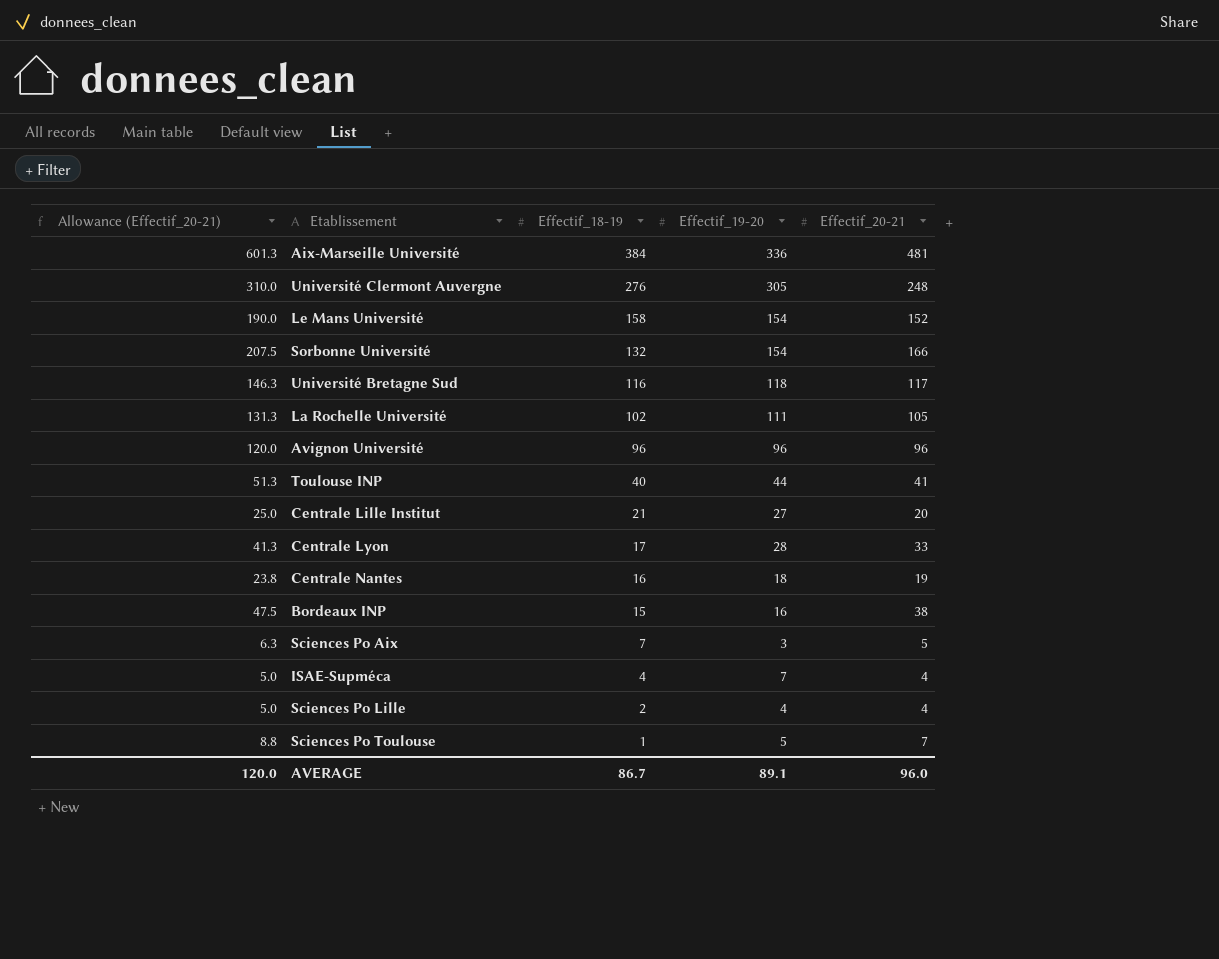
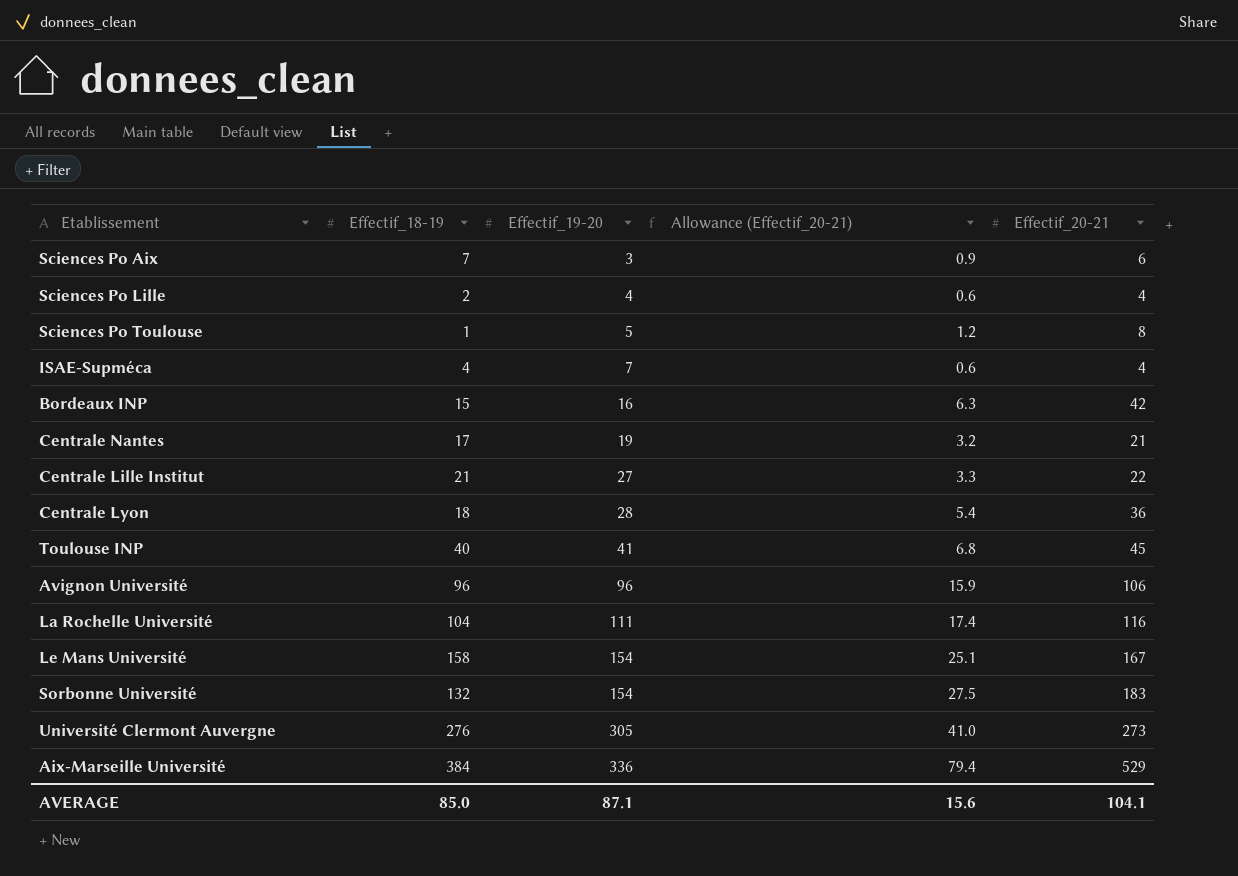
row order: Effectif_18-19 descending -> Effectif_19-20 ascending
column Allowance (Effectif_20-21) | formula: [Effectif_20-21] * 1.25 -> [Effectif_20-21] * 0.15
column Allowance (Effectif_20-21) | position: 1 -> 4
row Université Bretagne Sud: 146.3 | 116 | 118 | 117 -> none
Sciences Po Aix | Effectif_20-21: 5 -> 6
Sciences Po Toulouse | Effectif_20-21: 7 -> 8
Bordeaux INP | Effectif_20-21: 38 -> 42
Centrale Nantes | Effectif_18-19: 16 -> 17
Centrale Nantes | Effectif_19-20: 18 -> 19
Centrale Nantes | Effectif_20-21: 19 -> 21
Centrale Lille Institut | Effectif_20-21: 20 -> 22
Centrale Lyon | Effectif_18-19: 17 -> 18
Centrale Lyon | Effectif_20-21: 33 -> 36
Toulouse INP | Effectif_19-20: 44 -> 41
Toulouse INP | Effectif_20-21: 41 -> 45
Avignon Université | Effectif_20-21: 96 -> 106
La Rochelle Université | Effectif_18-19: 102 -> 104
La Rochelle Université | Effectif_20-21: 105 -> 116
Le Mans Université | Effectif_20-21: 152 -> 167
Sorbonne Université | Effectif_20-21: 166 -> 183
Université Clermont Auvergne | Effectif_20-21: 248 -> 273
Aix-Marseille Université | Effectif_20-21: 481 -> 529
AVERAGE | Effectif_18-19: 86.7 -> 85.0
AVERAGE | Effectif_19-20: 89.1 -> 87.1
AVERAGE | Allowance (Effectif_20-21): 120.0 -> 15.6
AVERAGE | Effectif_20-21: 96.0 -> 104.1

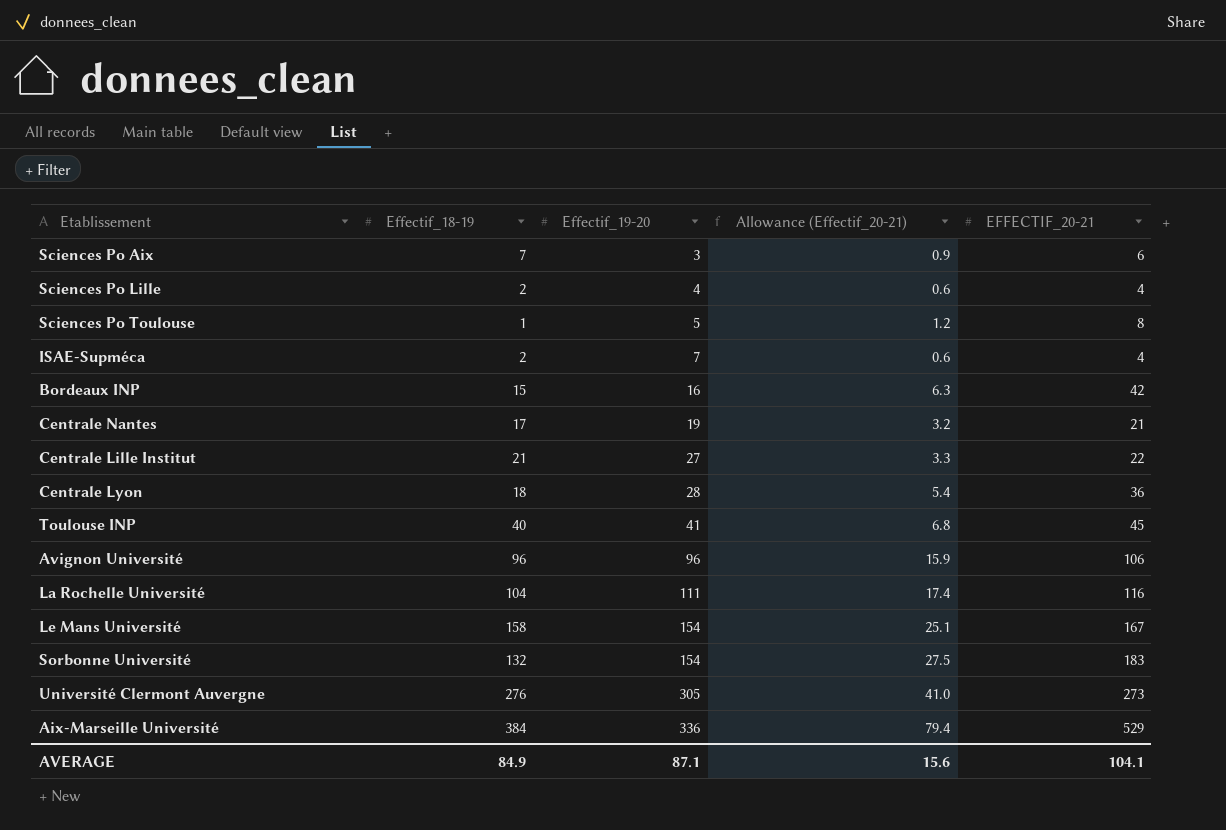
column name: Effectif_20-21 -> EFFECTIF_20-21
ISAE-Supméca | Effectif_18-19: 4 -> 2
AVERAGE | Effectif_18-19: 85.0 -> 84.9

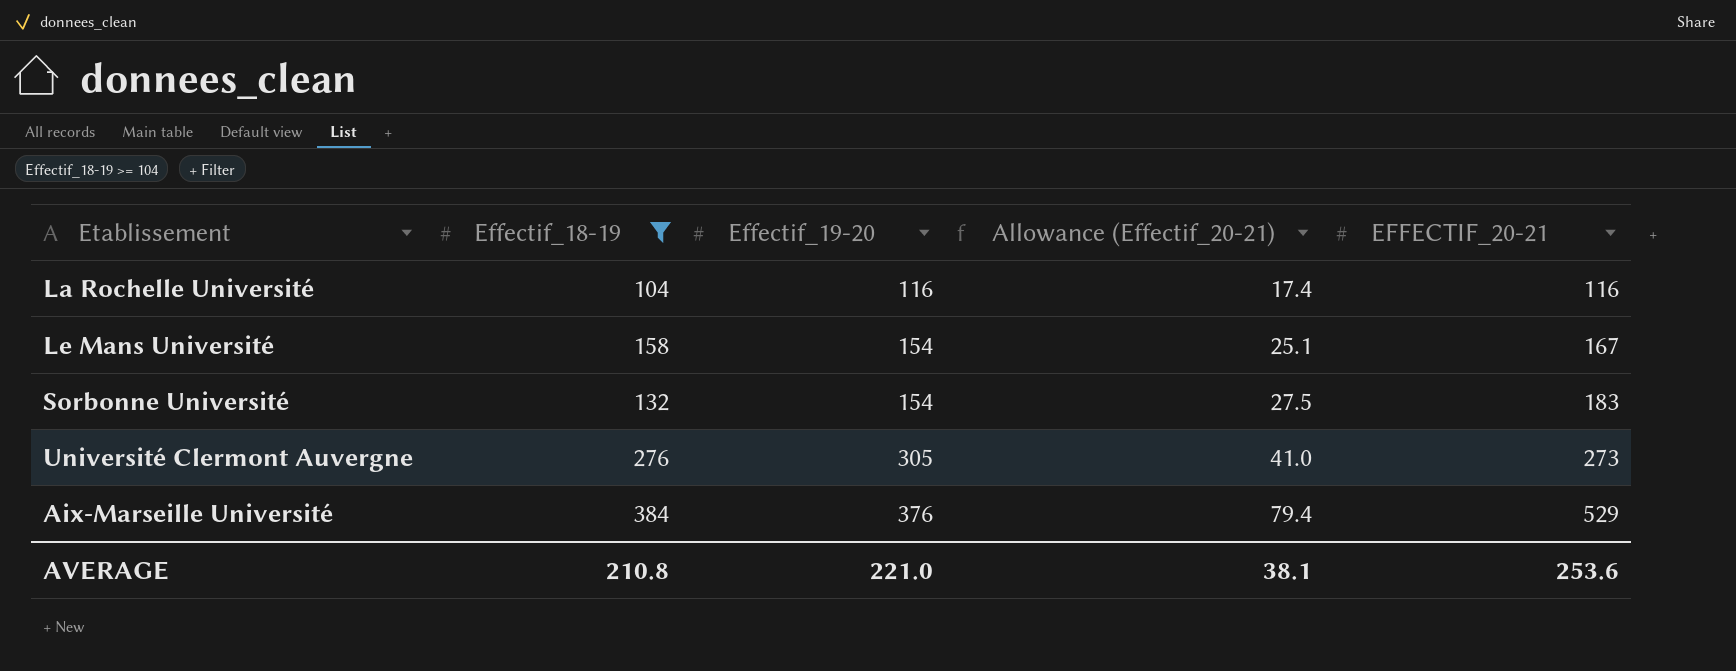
filter: none -> Effectif_18-19 >= 104
La Rochelle Université | Effectif_19-20: 111 -> 116
Aix-Marseille Université | Effectif_19-20: 336 -> 376
AVERAGE | Effectif_18-19: 84.9 -> 210.8
AVERAGE | Effectif_19-20: 87.1 -> 221.0
AVERAGE | Allowance (Effectif_20-21): 15.6 -> 38.1
AVERAGE | EFFECTIF_20-21: 104.1 -> 253.6

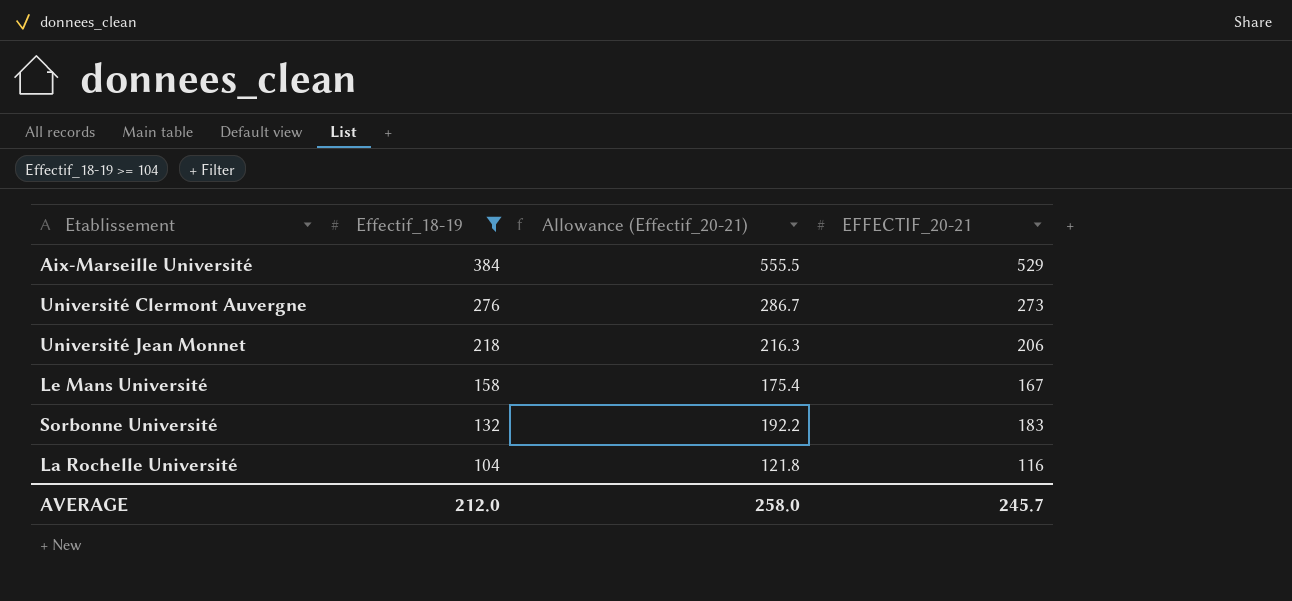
row order: Effectif_19-20 ascending -> Effectif_18-19 descending
column Effectif_19-20 | position: 3 -> none
column Allowance (Effectif_20-21) | formula: [EFFECTIF_20-21] * 0.15 -> [EFFECTIF_20-21] * 1.05
row Université Jean Monnet: none -> 218 | 216.3 | 206
AVERAGE | Effectif_18-19: 210.8 -> 212.0
AVERAGE | Allowance (Effectif_20-21): 38.1 -> 258.0
AVERAGE | EFFECTIF_20-21: 253.6 -> 245.7

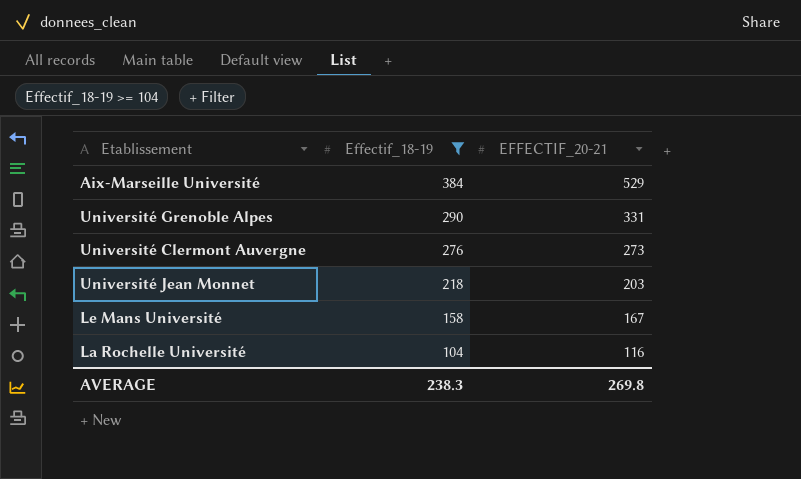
column Allowance (Effectif_20-21) | formula: [EFFECTIF_20-21] * 1.05 -> none
row Sorbonne Université: 132 | 192.2 | 183 -> none
row Université Grenoble Alpes: none -> 290 | 331
Université Jean Monnet | EFFECTIF_20-21: 206 -> 203
AVERAGE | Effectif_18-19: 212.0 -> 238.3
AVERAGE | EFFECTIF_20-21: 245.7 -> 269.8

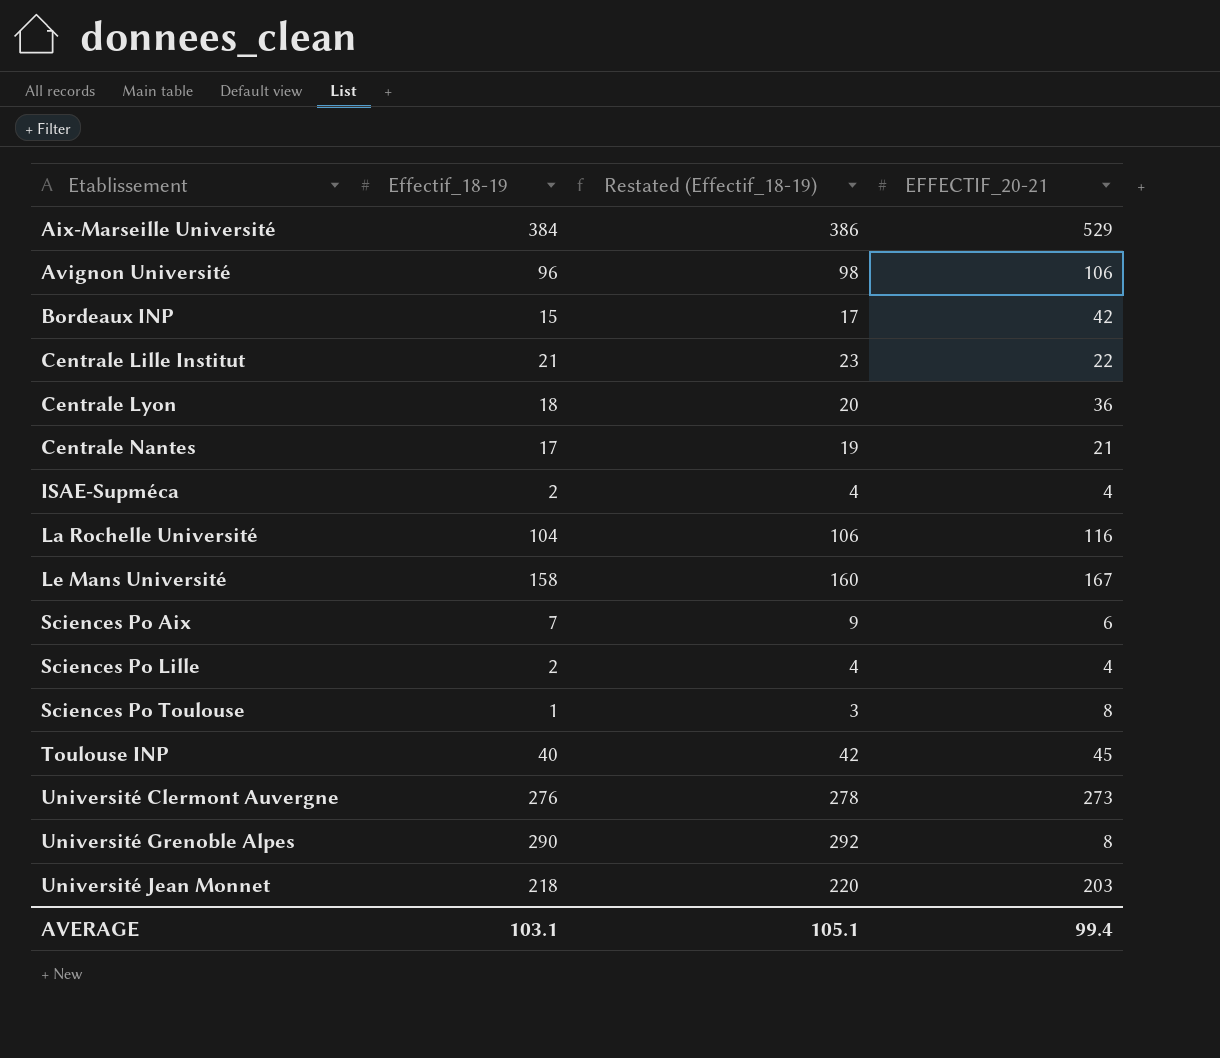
filter: Effectif_18-19 >= 104 -> none
row order: Effectif_18-19 descending -> Etablissement ascending
column Restated (Effectif_18-19) | formula: none -> [Effectif_18-19] + 2
Université Grenoble Alpes | EFFECTIF_20-21: 331 -> 8
AVERAGE | Effectif_18-19: 238.3 -> 103.1
AVERAGE | EFFECTIF_20-21: 269.8 -> 99.4

